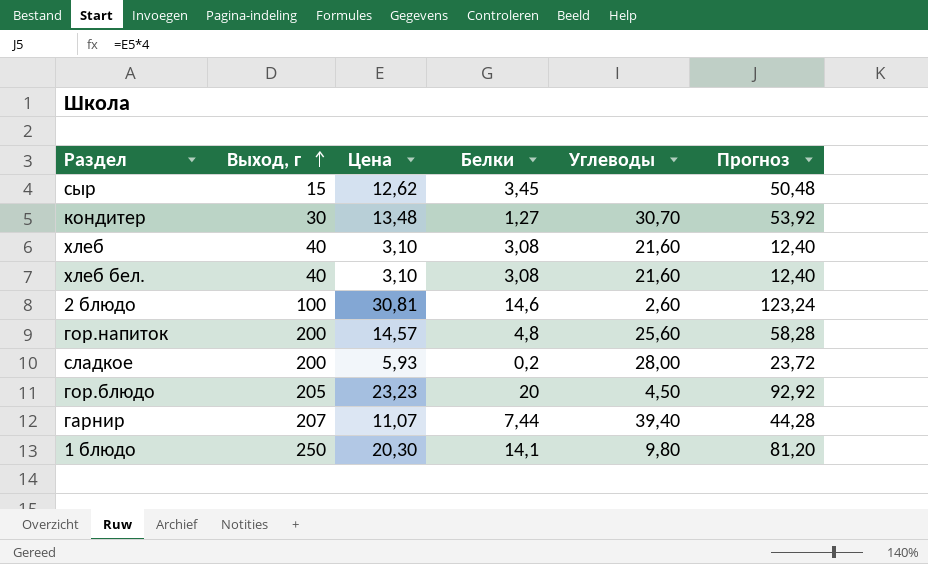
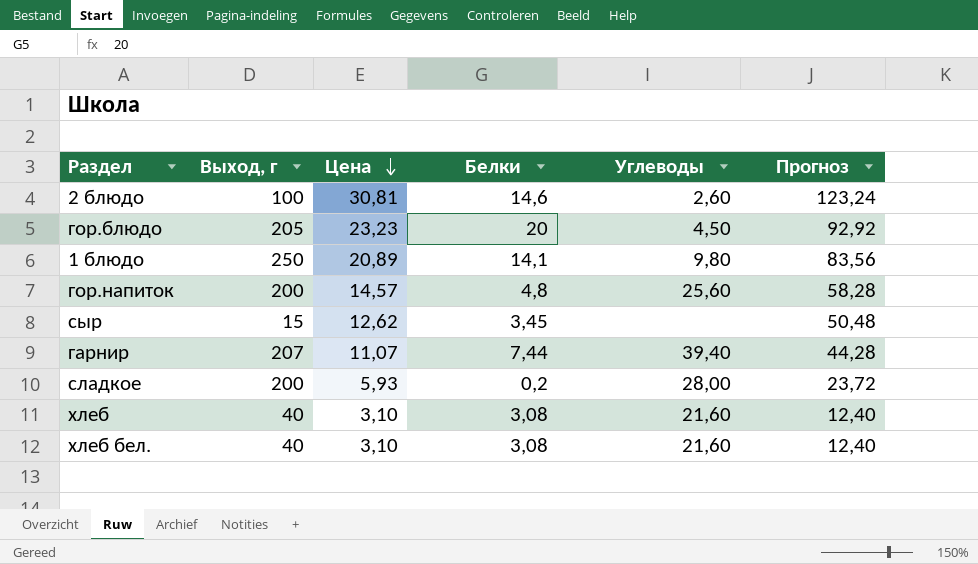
row order: Выход, г ascending -> Цена descending
row кондитер: 30 | 13,48 | 1,27 | 30,70 | 53,92 -> none
1 блюдо | Цена: 20,30 -> 20,89
1 блюдо | Прогноз: 81,20 -> 83,56

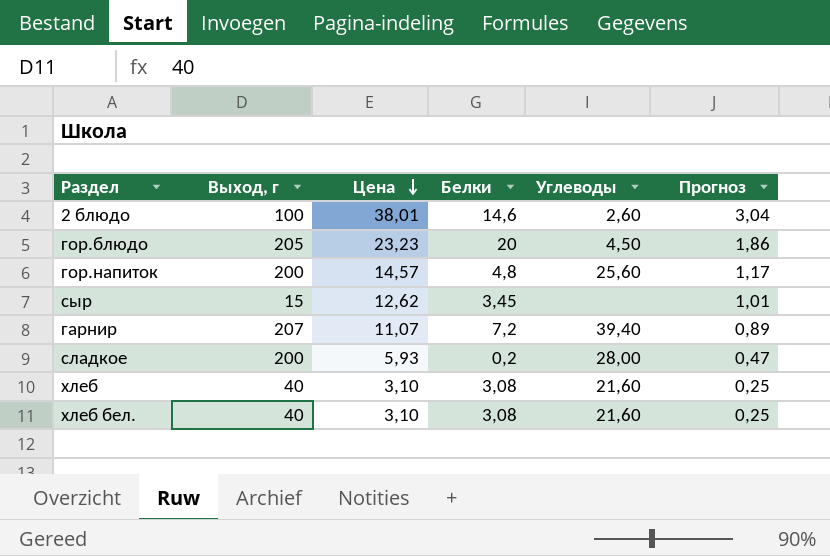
column Прогноз | formula: [Цена] * 4 -> [Цена] * 0,08
row 1 блюдо: 250 | 20,89 | 14,1 | 9,80 | 83,56 -> none
2 блюдо | Цена: 30,81 -> 38,01
гарнир | Белки: 7,44 -> 7,2

